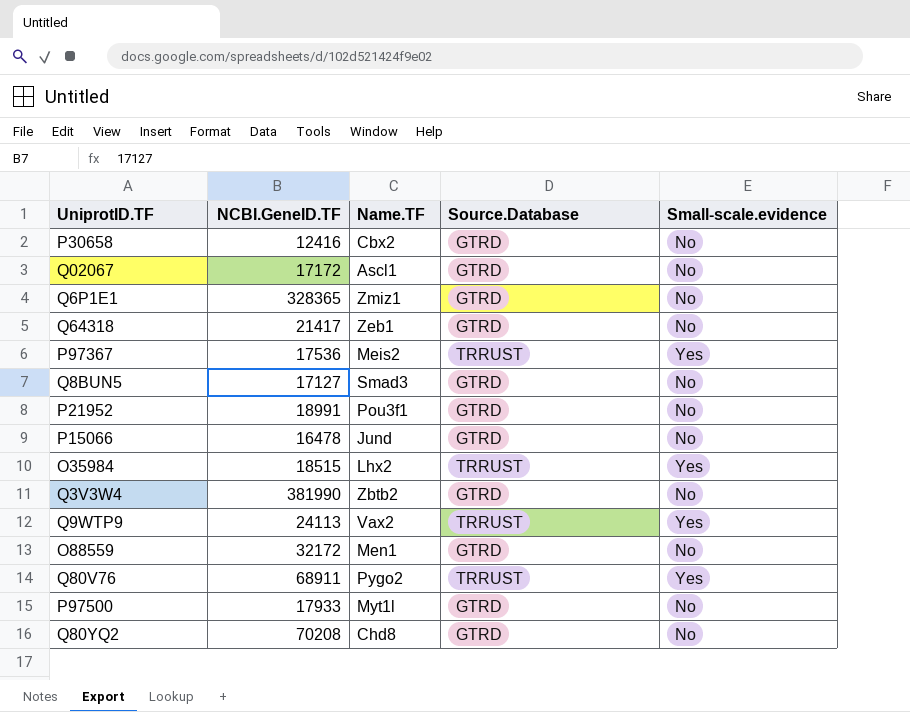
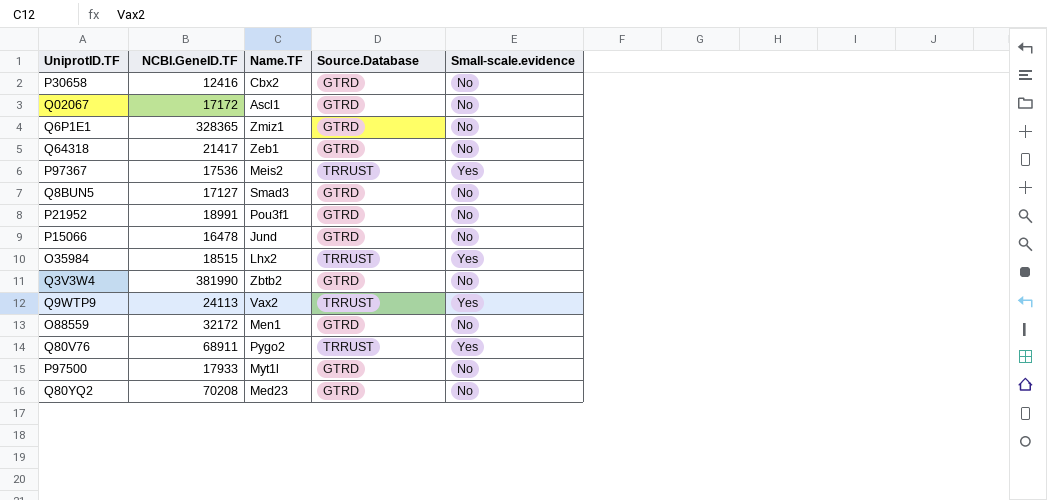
Q80YQ2 | Name.TF: Chd8 -> Med23

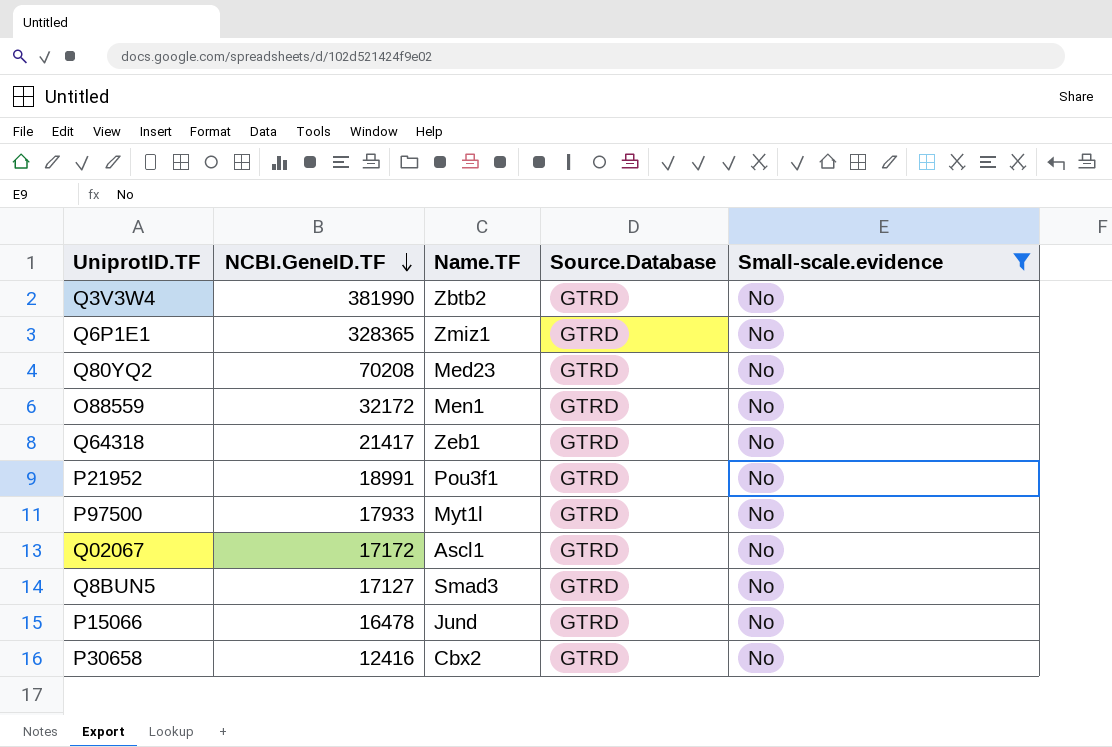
filter: none -> Small-scale.evidence = No
row order: none -> NCBI.GeneID.TF descending

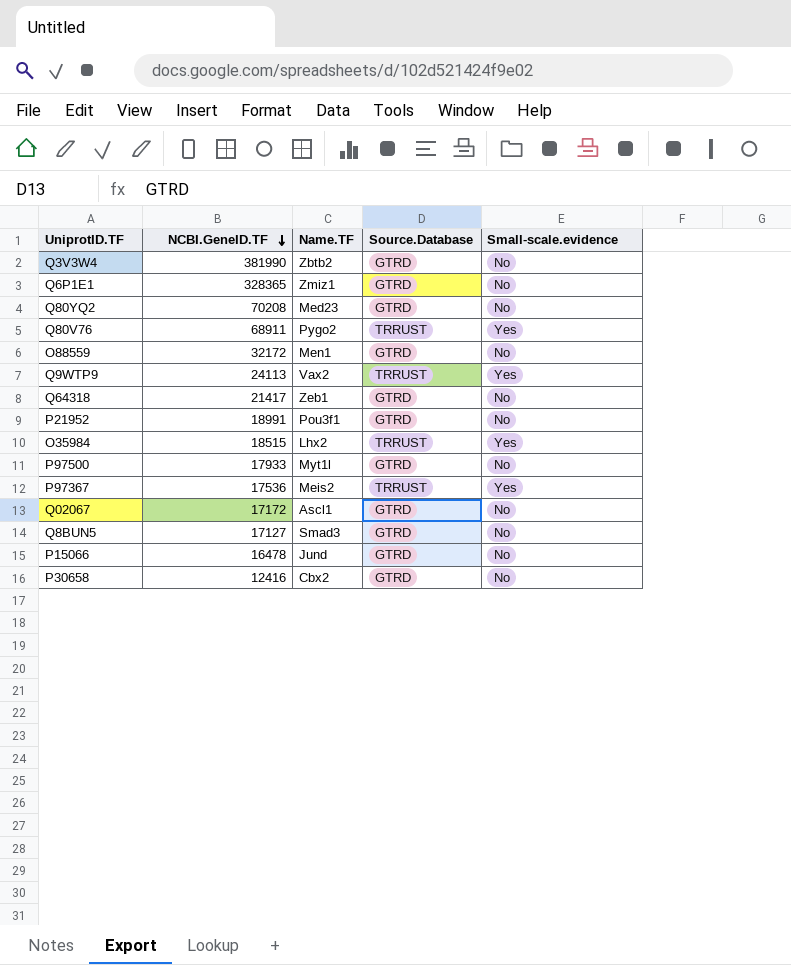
filter: Small-scale.evidence = No -> none

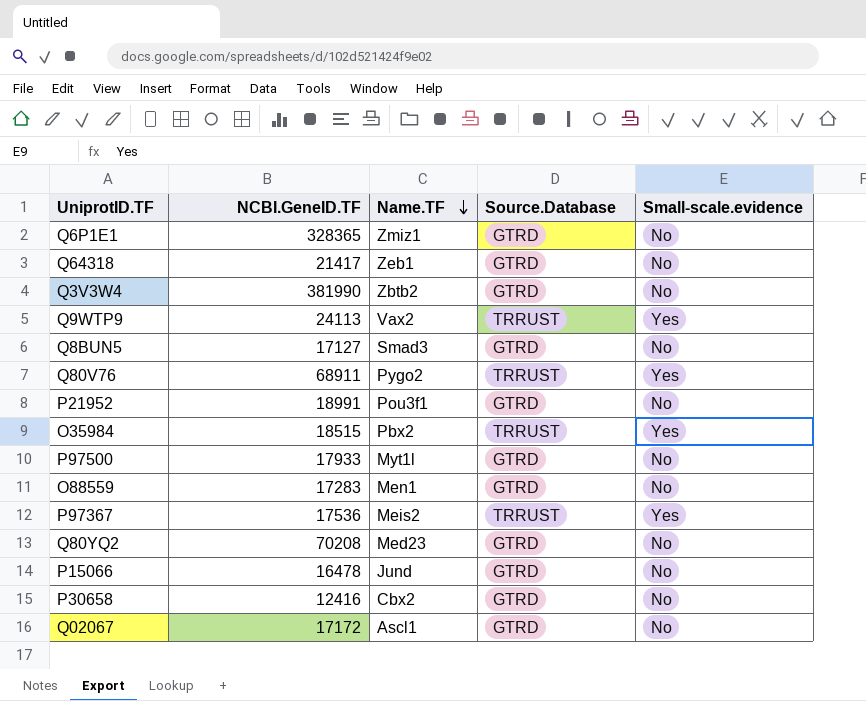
row order: NCBI.GeneID.TF descending -> Name.TF descending
O35984 | Name.TF: Lhx2 -> Pbx2
O88559 | NCBI.GeneID.TF: 32172 -> 17283

